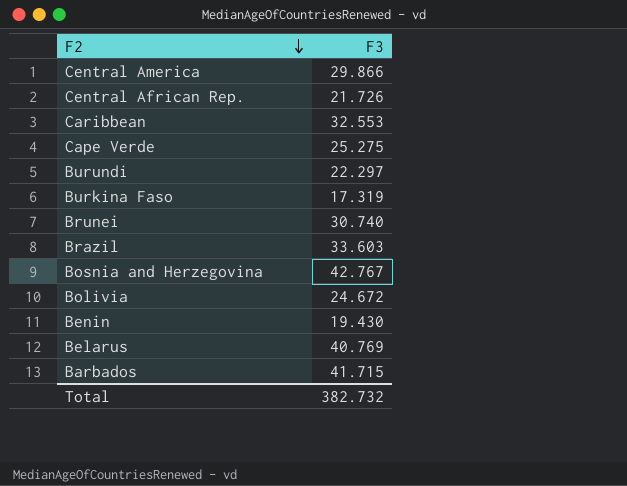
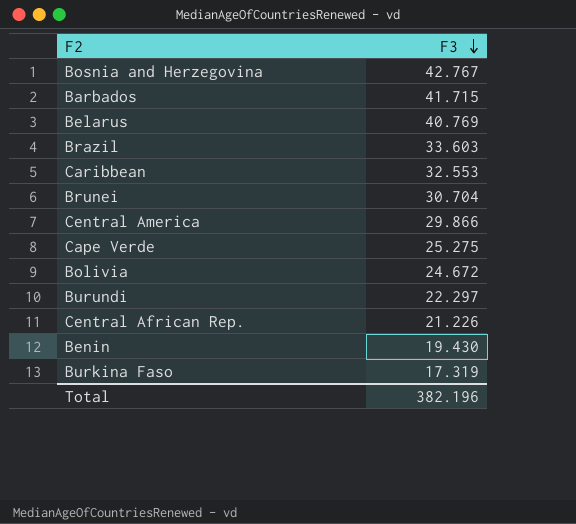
row order: F2 descending -> F3 descending
Brunei | F3: 30.740 -> 30.704
Central African Rep. | F3: 21.726 -> 21.226
Total | F3: 382.732 -> 382.196

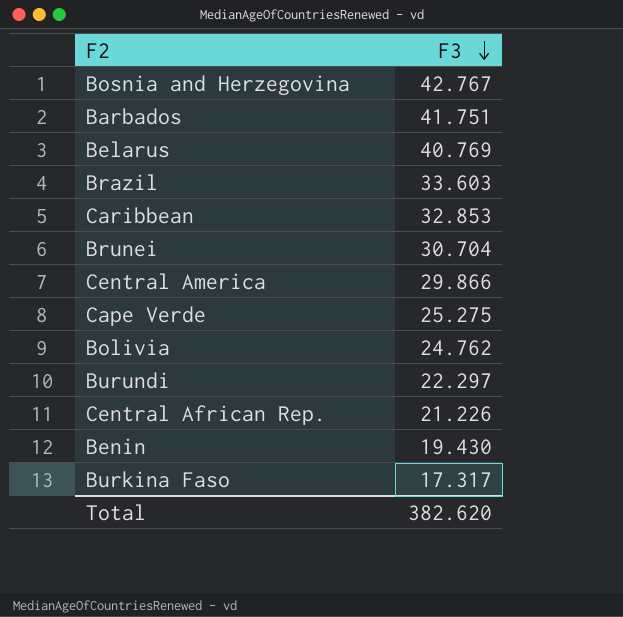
Barbados | F3: 41.715 -> 41.751
Caribbean | F3: 32.553 -> 32.853
Bolivia | F3: 24.672 -> 24.762
Burkina Faso | F3: 17.319 -> 17.317
Total | F3: 382.196 -> 382.620

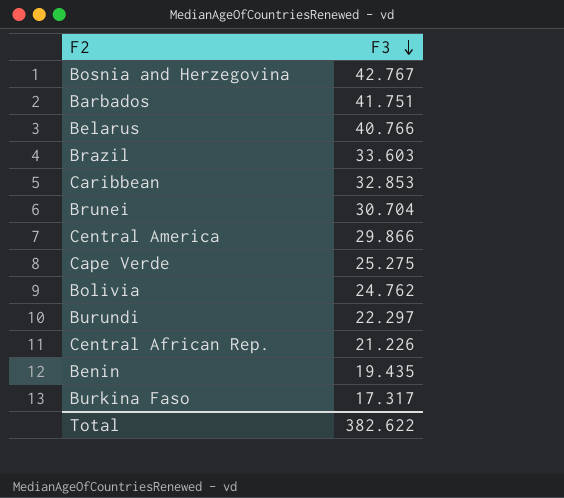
Belarus | F3: 40.769 -> 40.766
Benin | F3: 19.430 -> 19.435
Total | F3: 382.620 -> 382.622

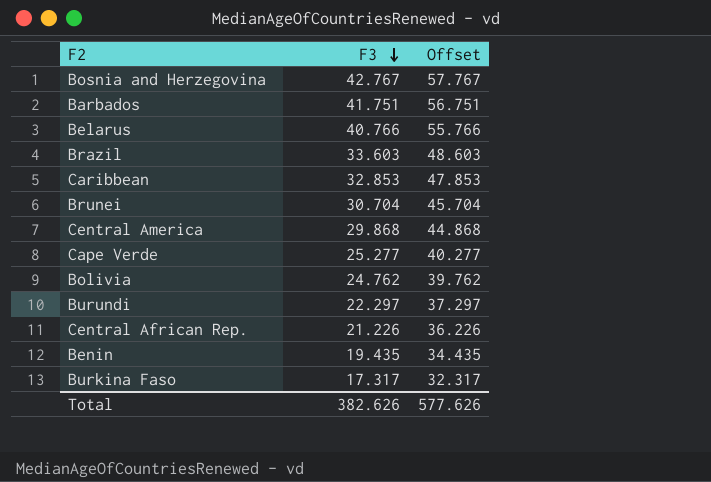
column Offset | formula: none -> [F3] + 15
Central America | F3: 29.866 -> 29.868
Cape Verde | F3: 25.275 -> 25.277
Total | F3: 382.622 -> 382.626

